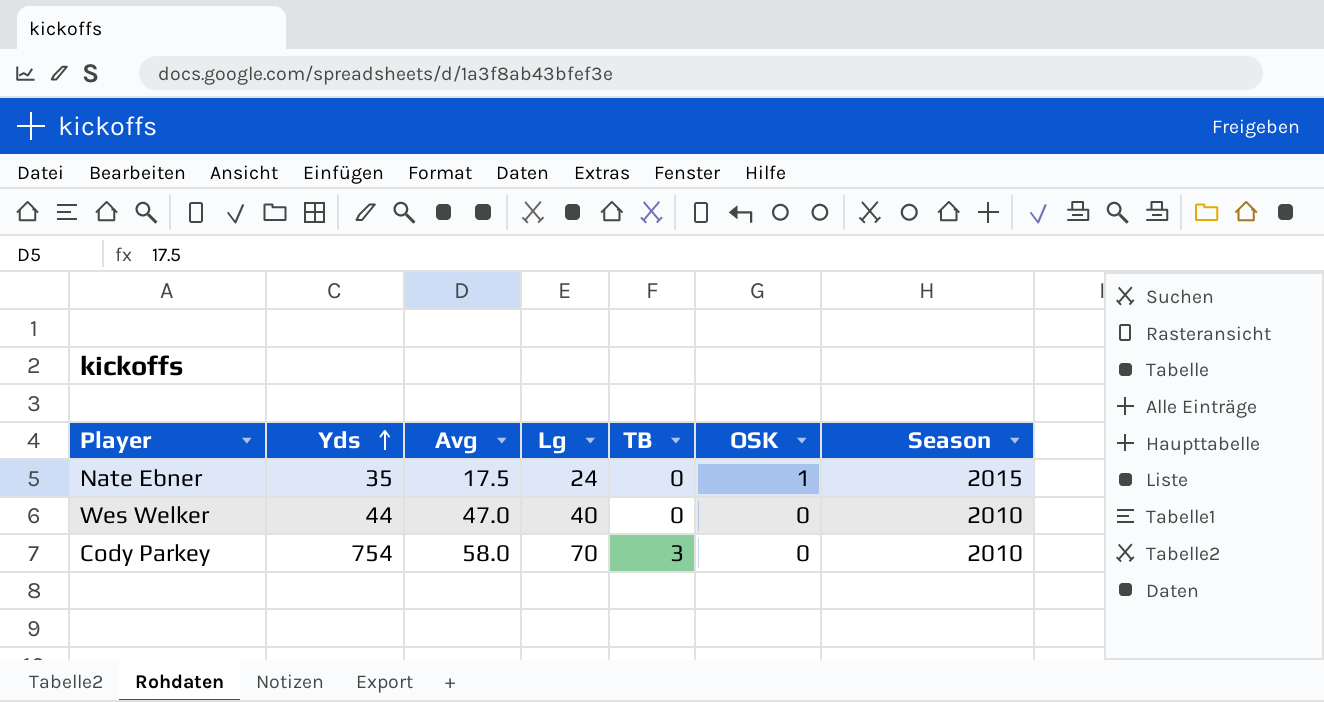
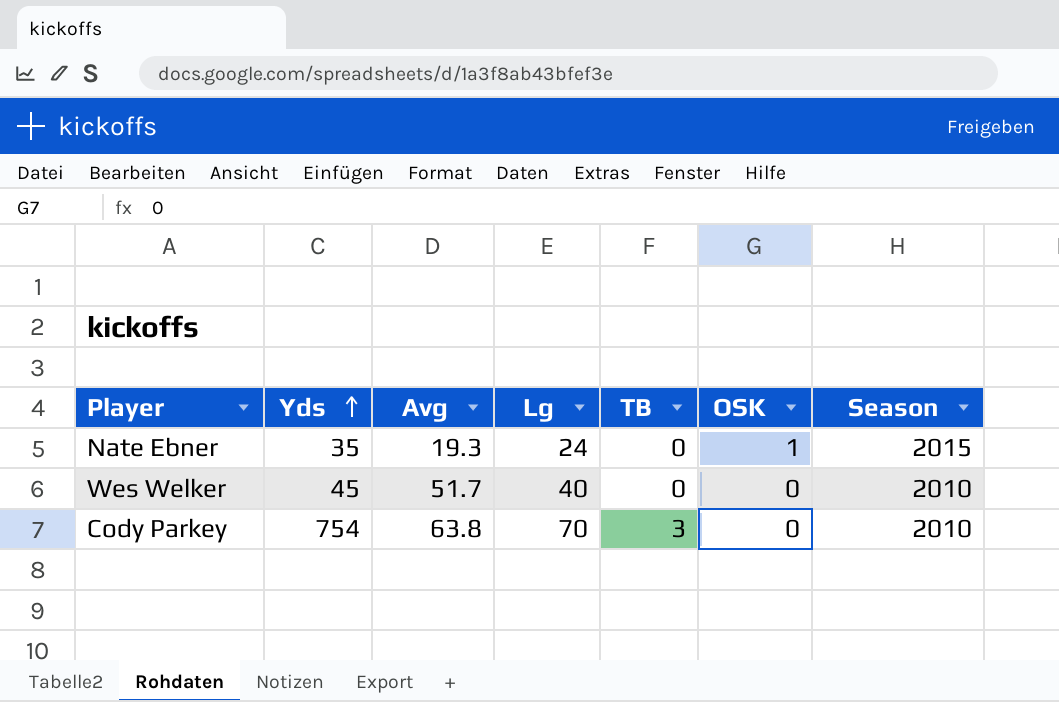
Nate Ebner | Avg: 17.5 -> 19.3
Wes Welker | Yds: 44 -> 45
Wes Welker | Avg: 47.0 -> 51.7
Cody Parkey | Avg: 58.0 -> 63.8

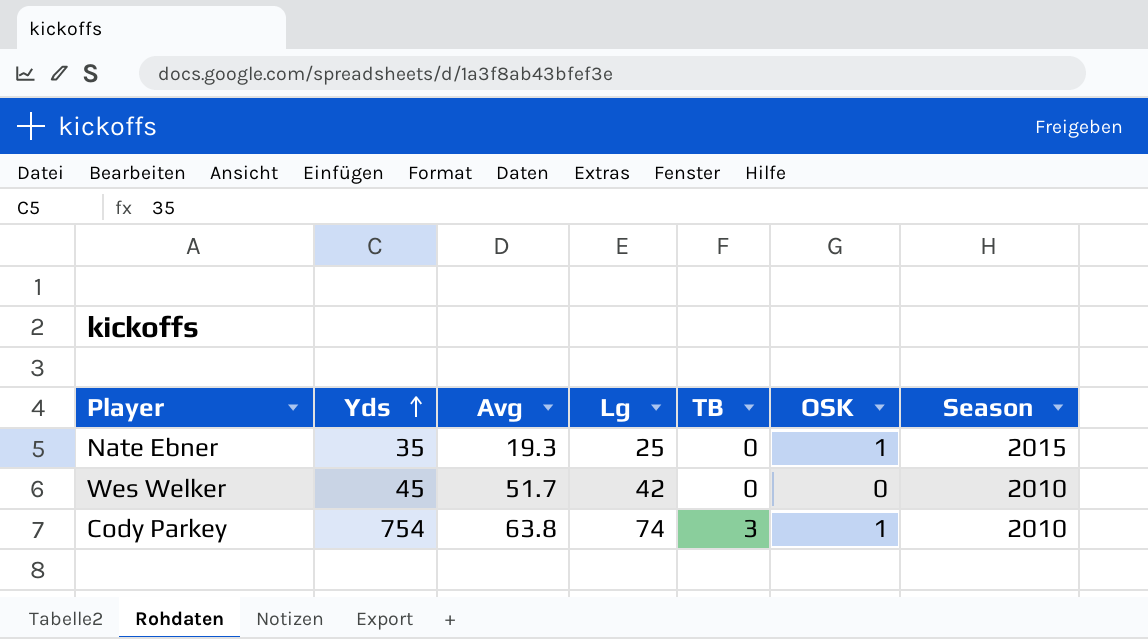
Nate Ebner | Lg: 24 -> 25
Wes Welker | Lg: 40 -> 42
Cody Parkey | Lg: 70 -> 74
Cody Parkey | OSK: 0 -> 1

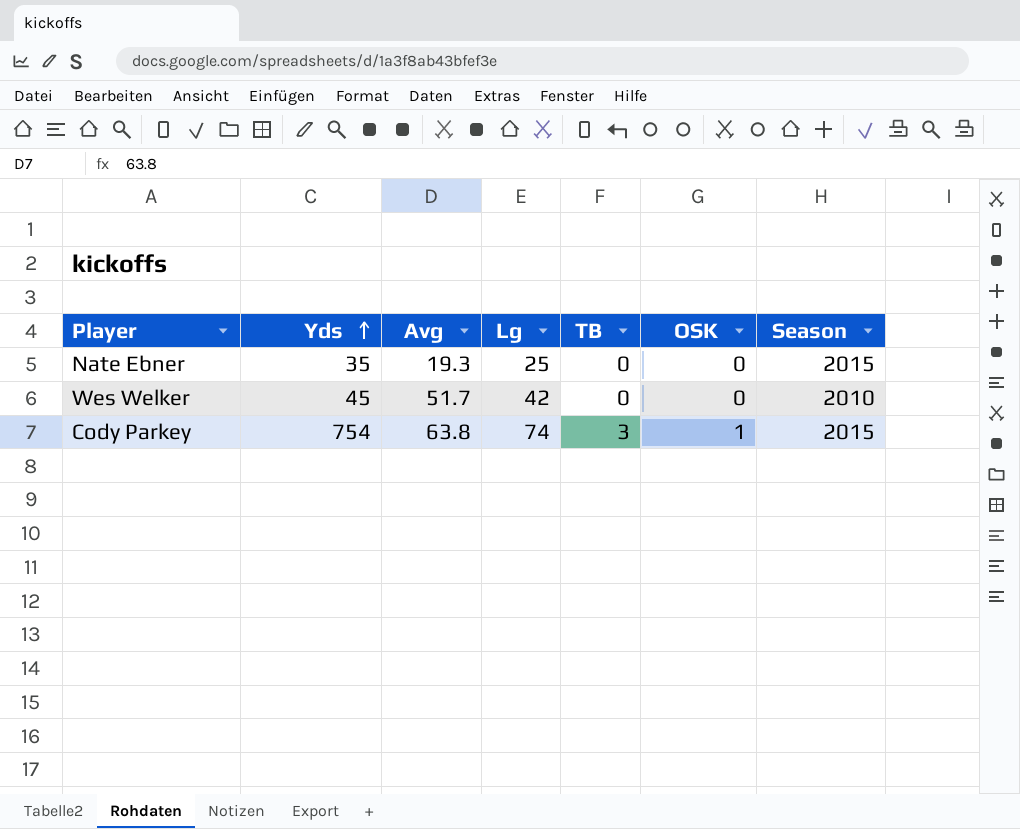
Nate Ebner | OSK: 1 -> 0
Cody Parkey | Season: 2010 -> 2015

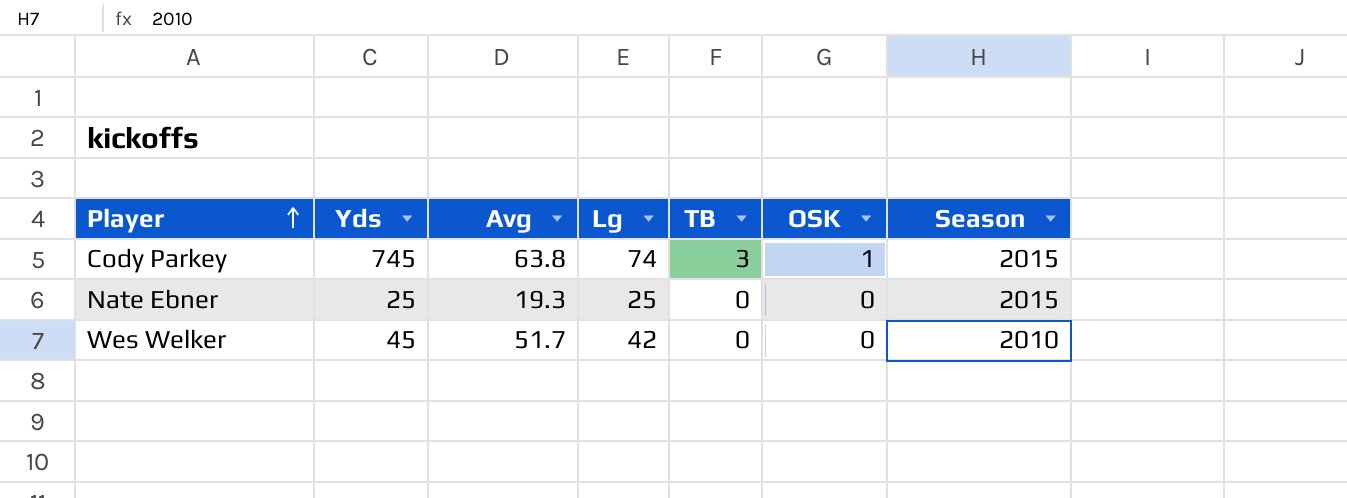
row order: Yds ascending -> Player ascending
Cody Parkey | Yds: 754 -> 745
Nate Ebner | Yds: 35 -> 25

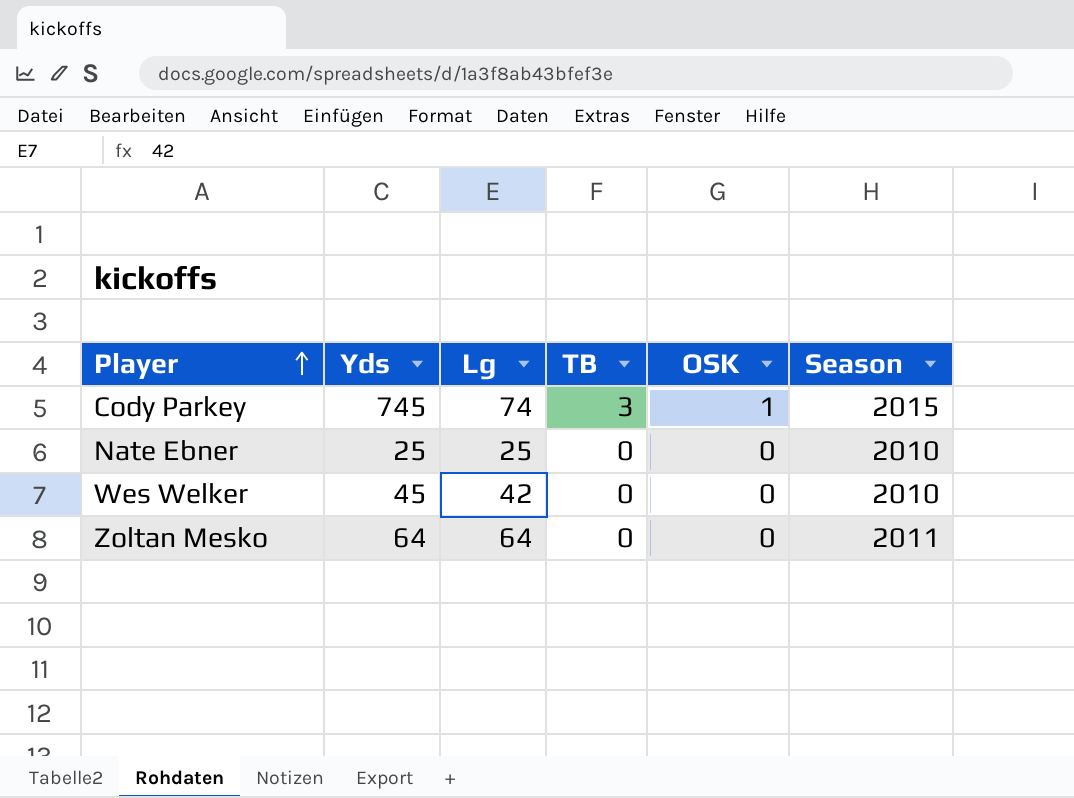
column Avg | position: 3 -> none
Nate Ebner | Season: 2015 -> 2010
row Zoltan Mesko: none -> 64 | 64 | 0 | 0 | 2011

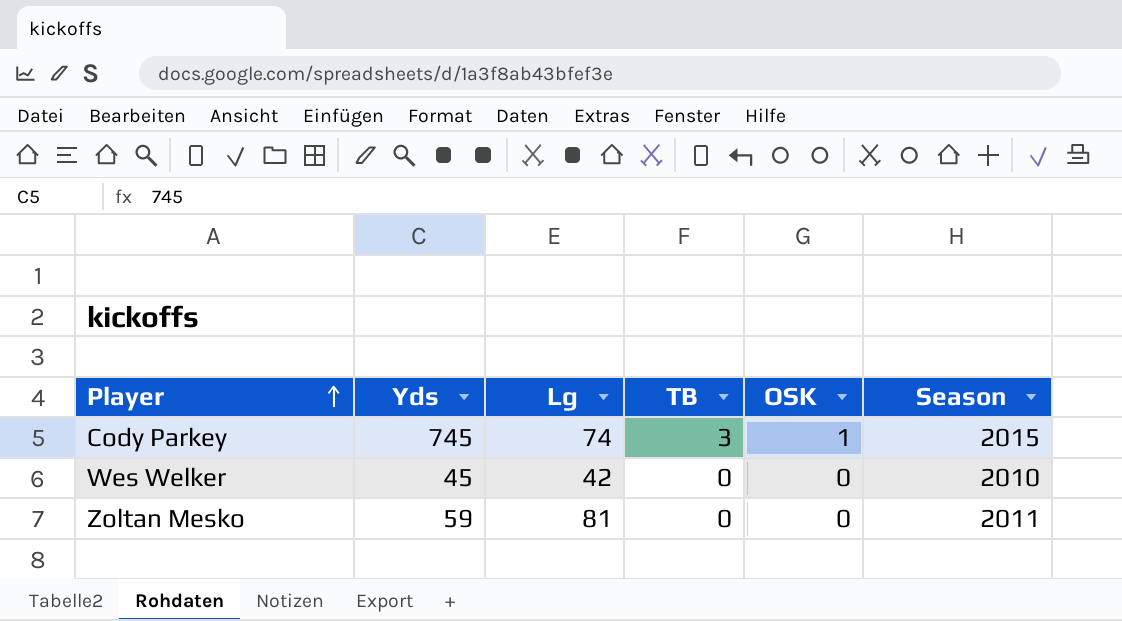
row Nate Ebner: 25 | 25 | 0 | 0 | 2010 -> none
Zoltan Mesko | Yds: 64 -> 59
Zoltan Mesko | Lg: 64 -> 81

